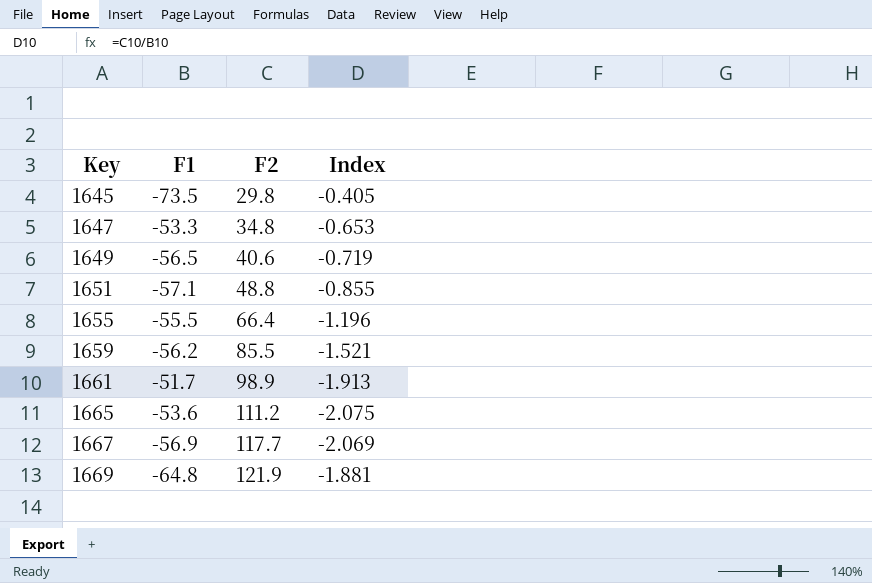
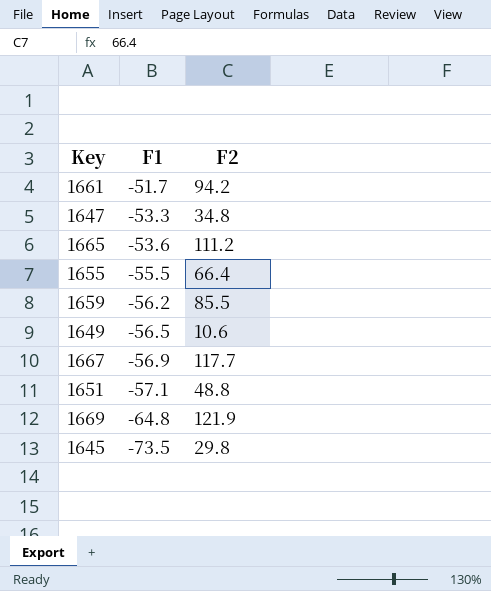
row order: Key ascending -> F1 descending
column Index | formula: [F2] / [F1] -> none
1661 | F2: 98.9 -> 94.2
1649 | F2: 40.6 -> 10.6

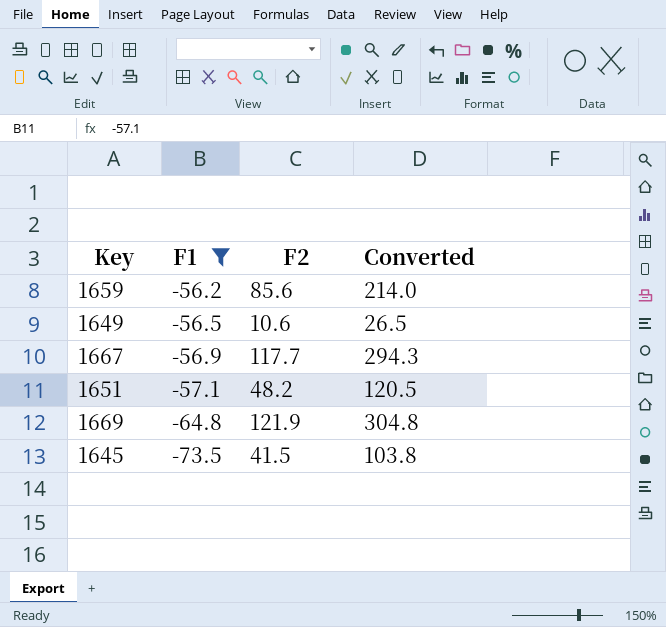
filter: none -> F1 <= -56.2
column Converted | formula: none -> [F2] * 2.5
1659 | F2: 85.5 -> 85.6
1651 | F2: 48.8 -> 48.2
1645 | F2: 29.8 -> 41.5

